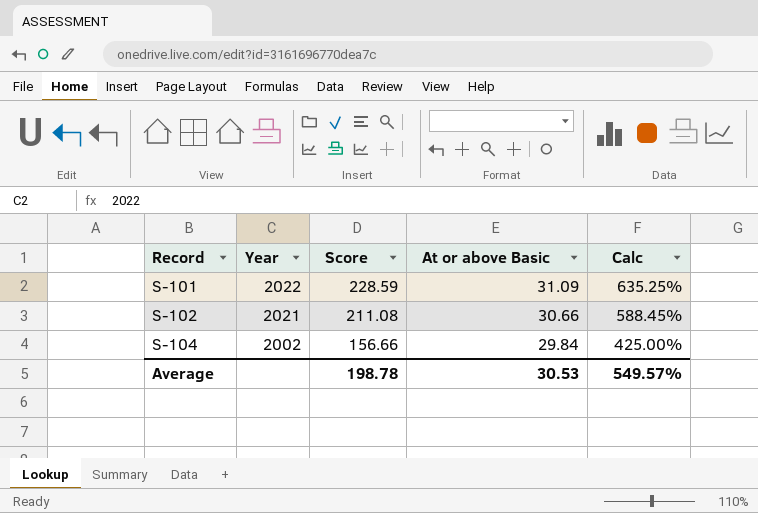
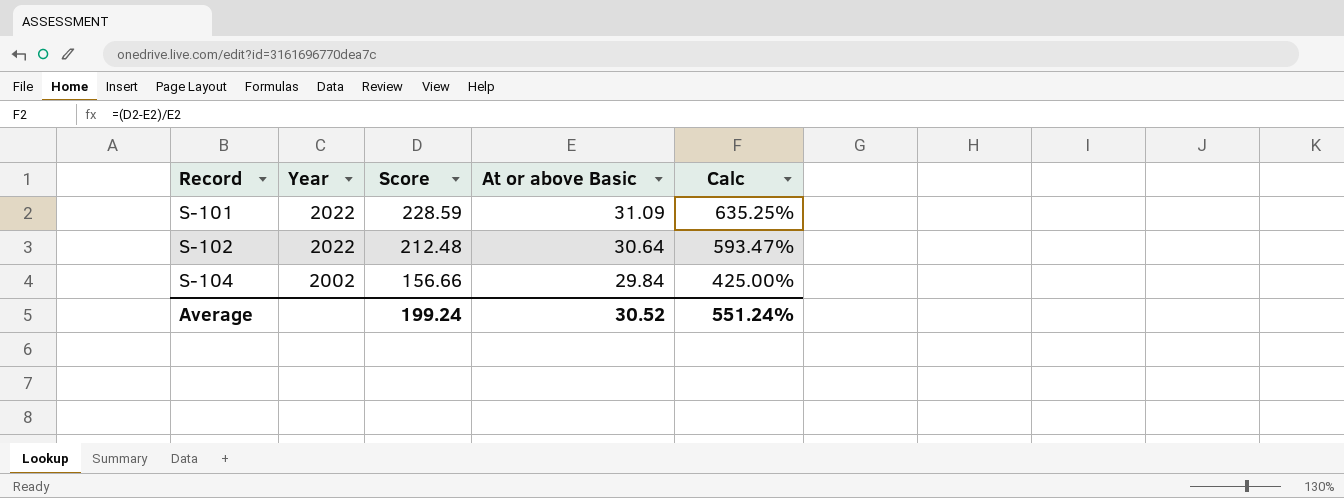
S-102 | Year: 2021 -> 2022
S-102 | Score: 211.08 -> 212.48
S-102 | At or above Basic: 30.66 -> 30.64
S-102 | Calc: 588.45% -> 593.47%
Average | Score: 198.78 -> 199.24
Average | At or above Basic: 30.53 -> 30.52
Average | Calc: 549.57% -> 551.24%

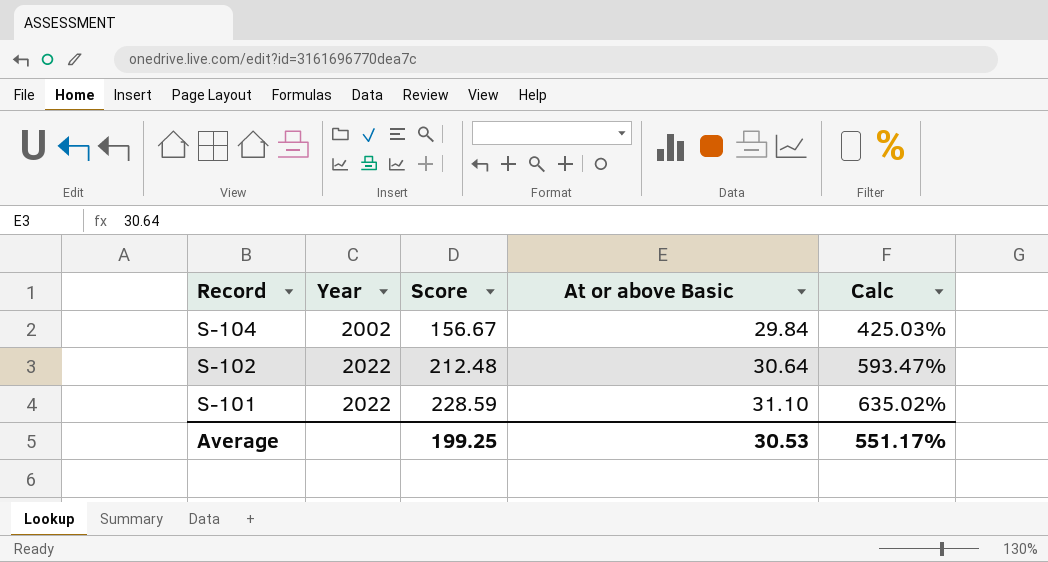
row order: Record ascending -> Record descending
S-104 | Score: 156.66 -> 156.67
S-104 | Calc: 425.00% -> 425.03%
S-101 | At or above Basic: 31.09 -> 31.10
S-101 | Calc: 635.25% -> 635.02%
Average | Score: 199.24 -> 199.25
Average | At or above Basic: 30.52 -> 30.53
Average | Calc: 551.24% -> 551.17%

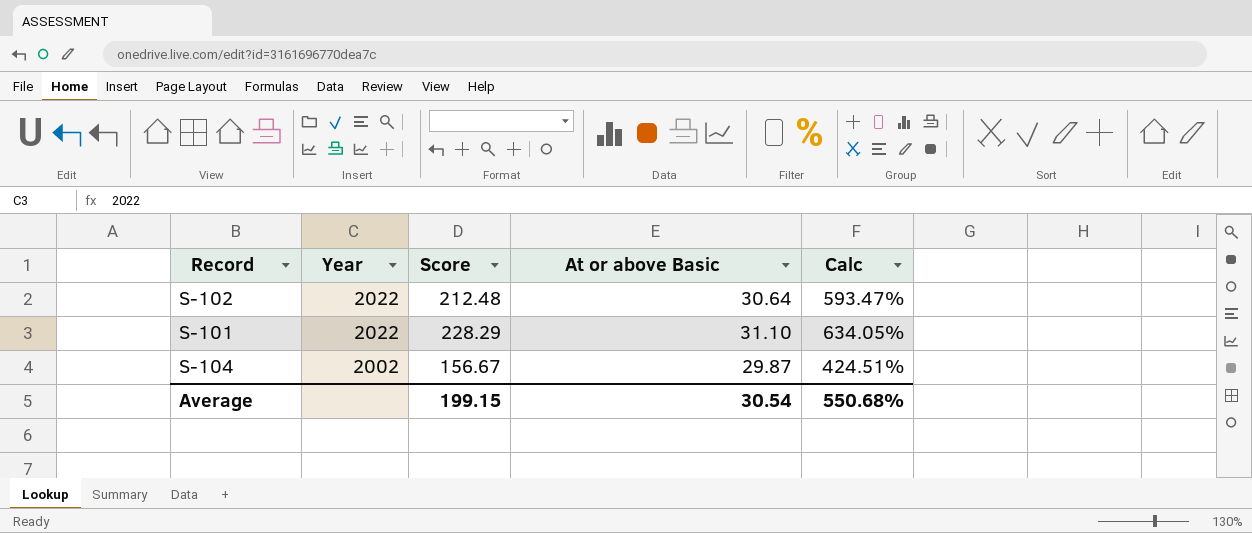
row order: Record descending -> Year descending
S-101 | Score: 228.59 -> 228.29
S-101 | Calc: 635.02% -> 634.05%
S-104 | At or above Basic: 29.84 -> 29.87
S-104 | Calc: 425.03% -> 424.51%
Average | Score: 199.25 -> 199.15
Average | At or above Basic: 30.53 -> 30.54
Average | Calc: 551.17% -> 550.68%

